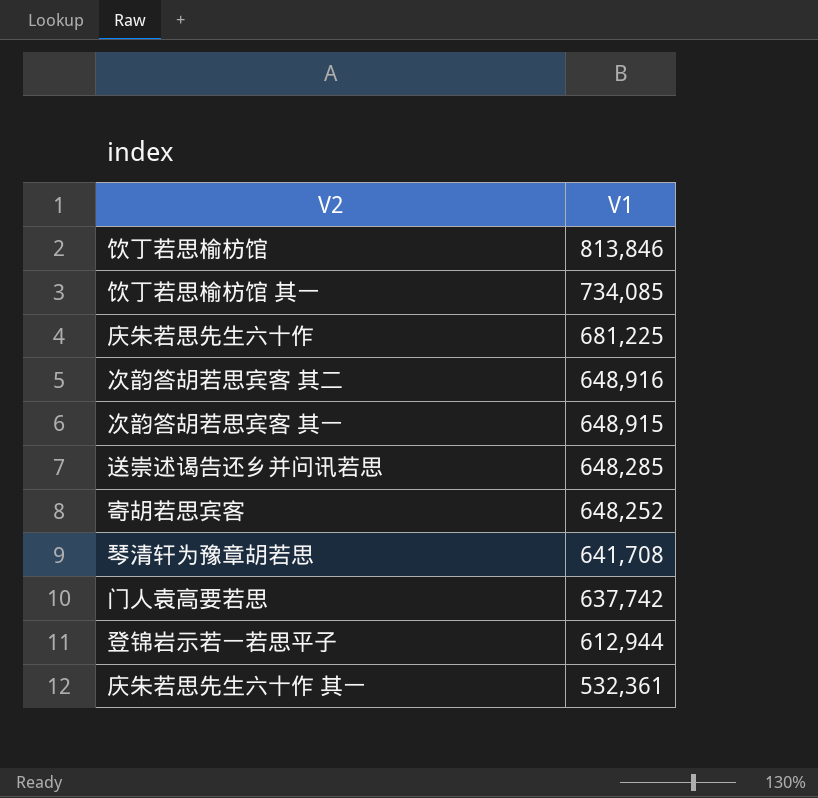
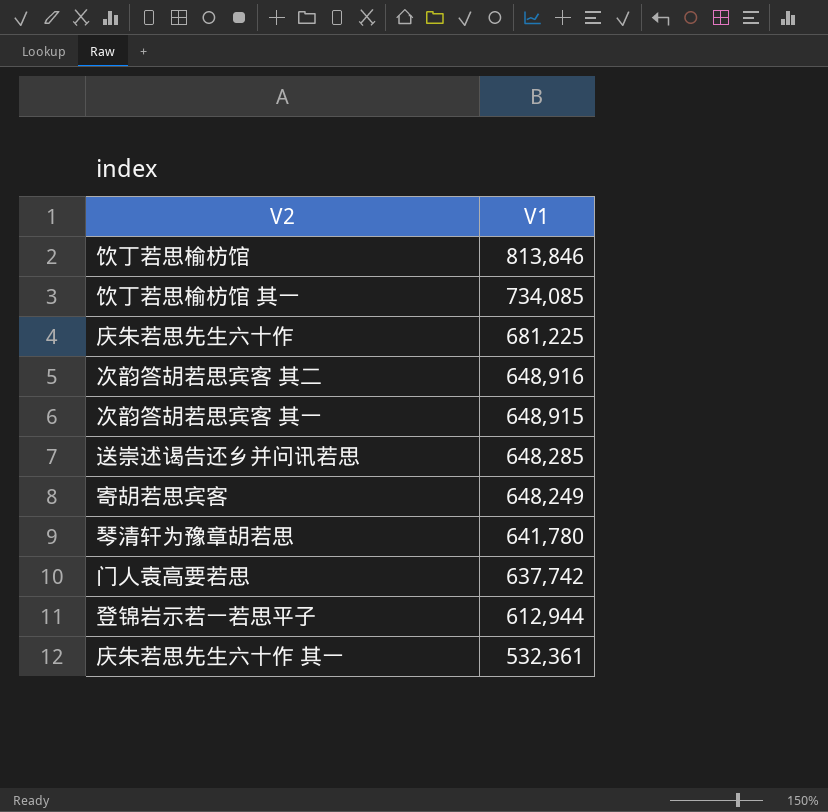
寄胡若思宾客 | V1: 648,252 -> 648,249
琴清轩为豫章胡若思 | V1: 641,708 -> 641,780

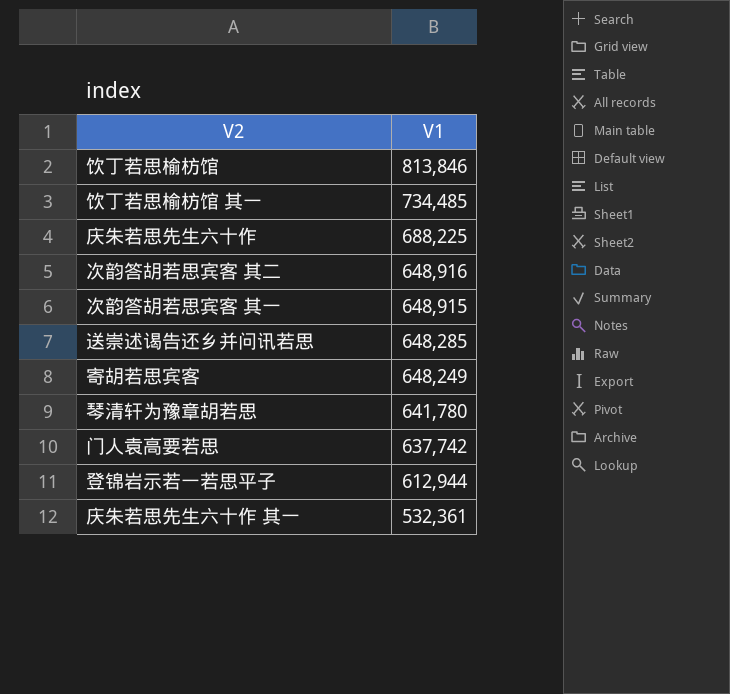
饮丁若思榆枋馆 其一 | V1: 734,085 -> 734,485
庆朱若思先生六十作 | V1: 681,225 -> 688,225

